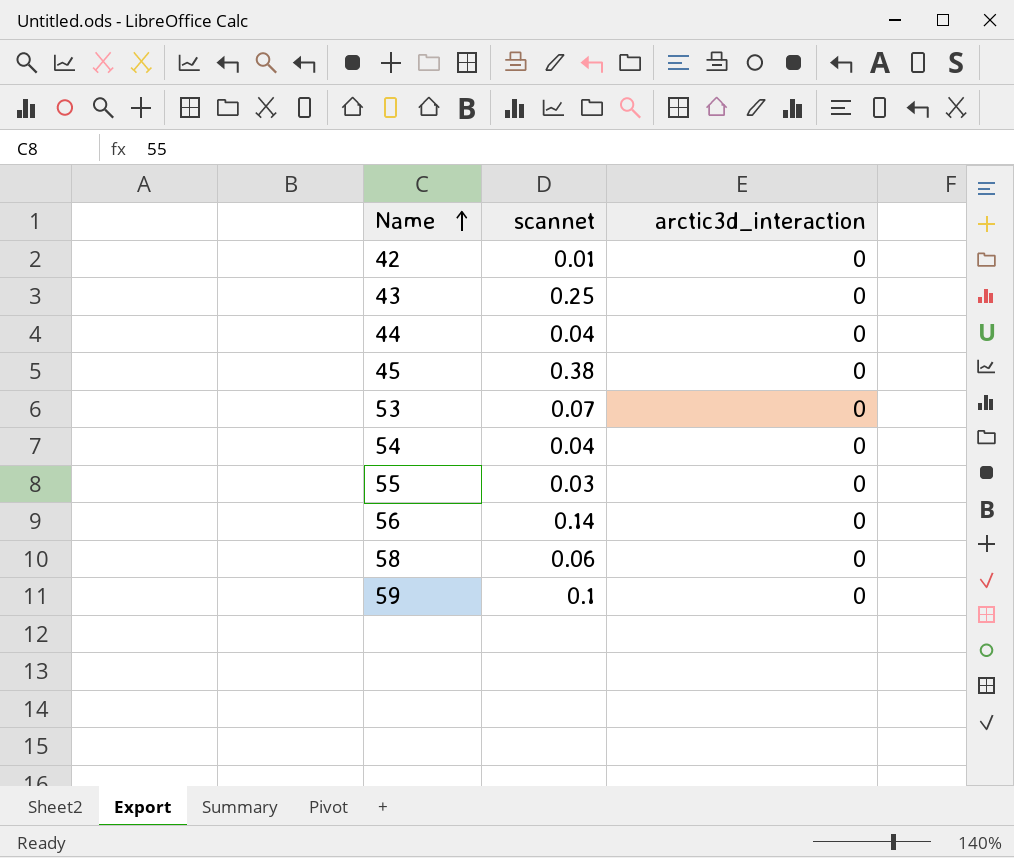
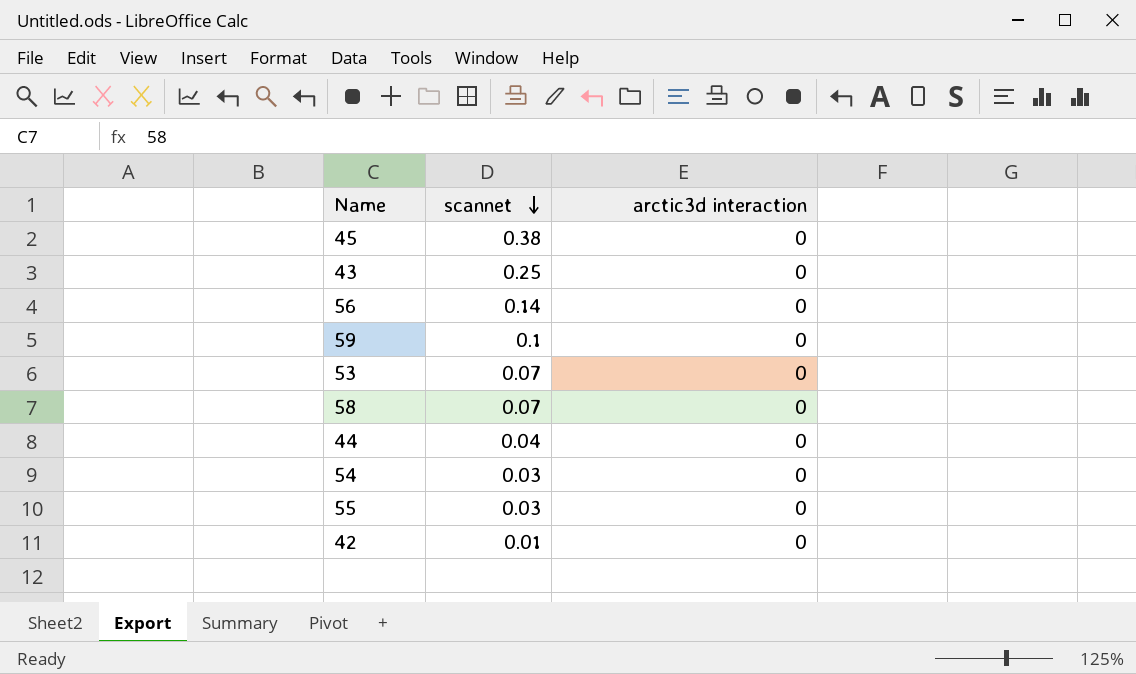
row order: Name ascending -> scannet descending
column name: arctic3d_interaction -> arctic3d interaction
58 | scannet: 0.06 -> 0.07
54 | scannet: 0.04 -> 0.03

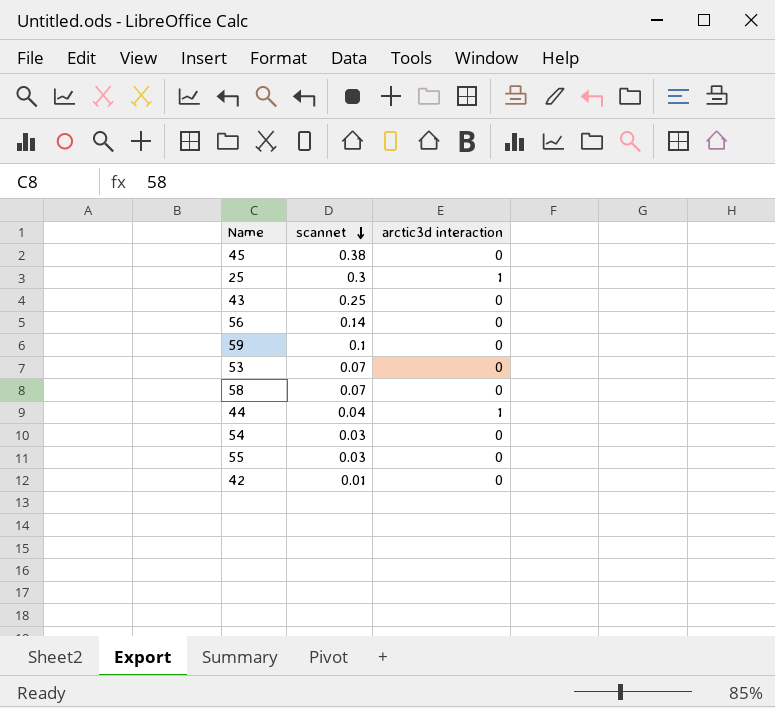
row 25: none -> 0.3 | 1
44 | arctic3d interaction: 0 -> 1

